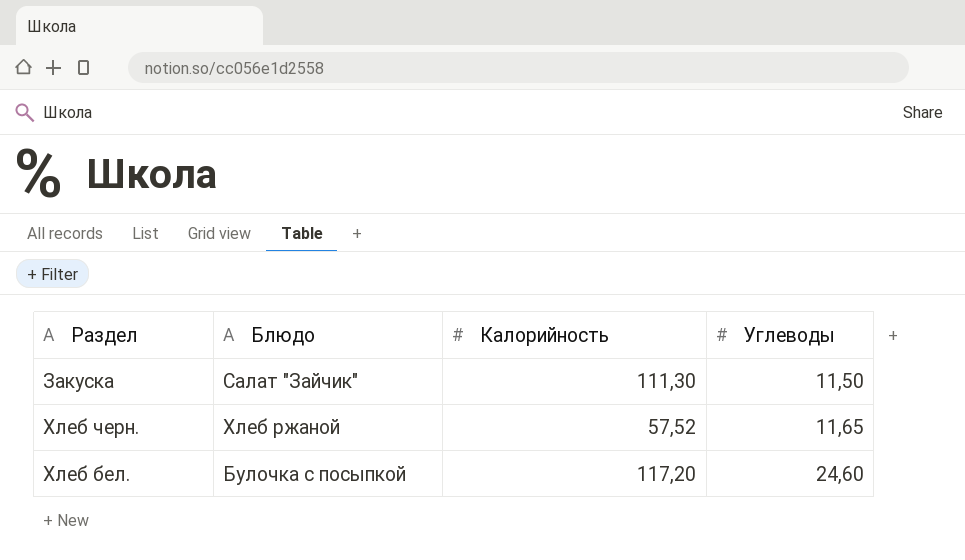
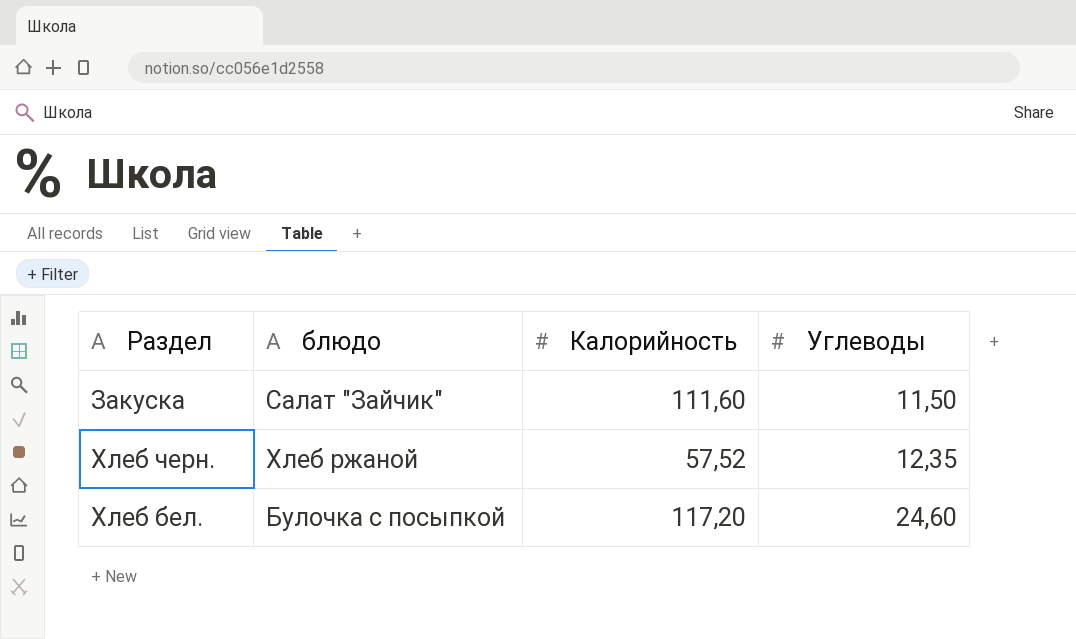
column name: Блюдо -> блюдо
Закуска | Калорийность: 111,30 -> 111,60
Хлеб черн. | Углеводы: 11,65 -> 12,35

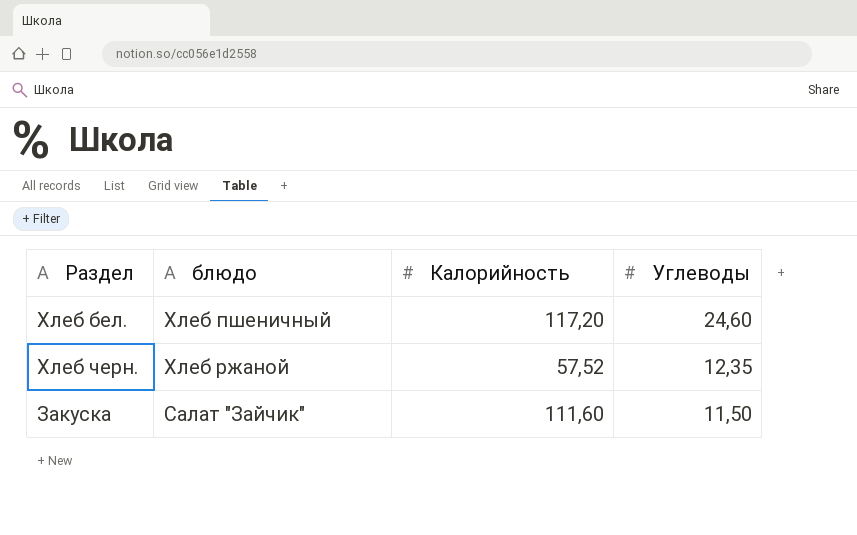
row order: Углеводы ascending -> Углеводы descending
Хлеб бел. | блюдо: Булочка с посыпкой -> Хлеб пшеничный

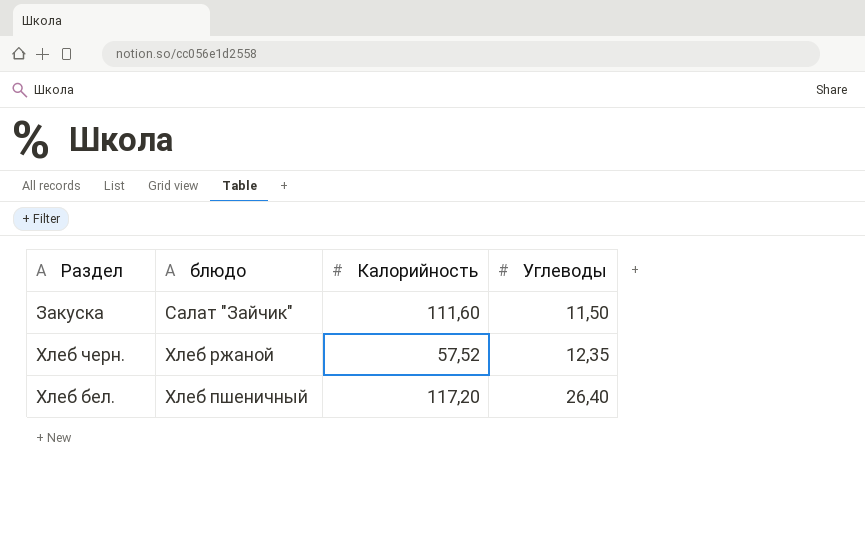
row order: Углеводы descending -> Углеводы ascending
Хлеб бел. | Углеводы: 24,60 -> 26,40

